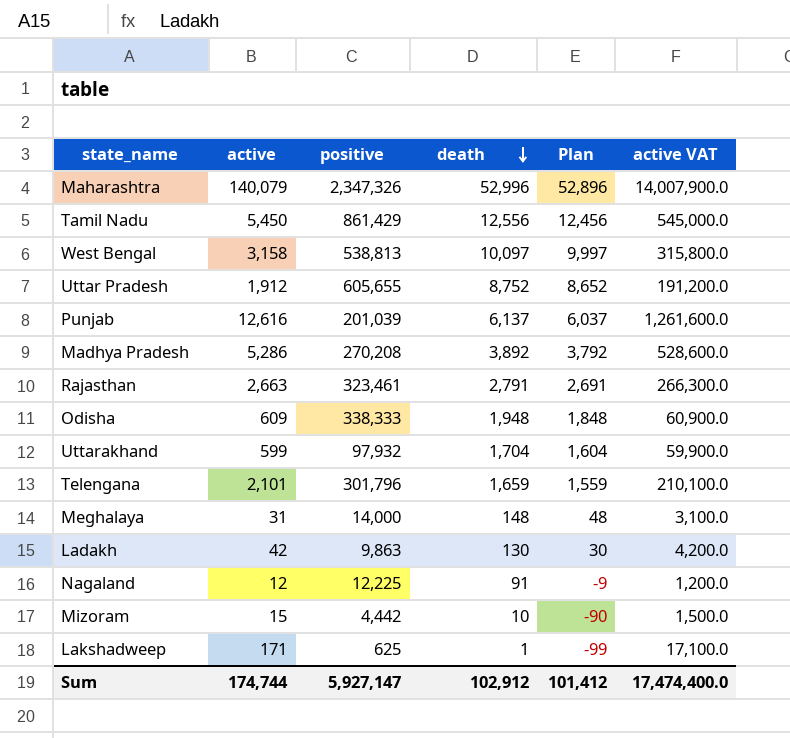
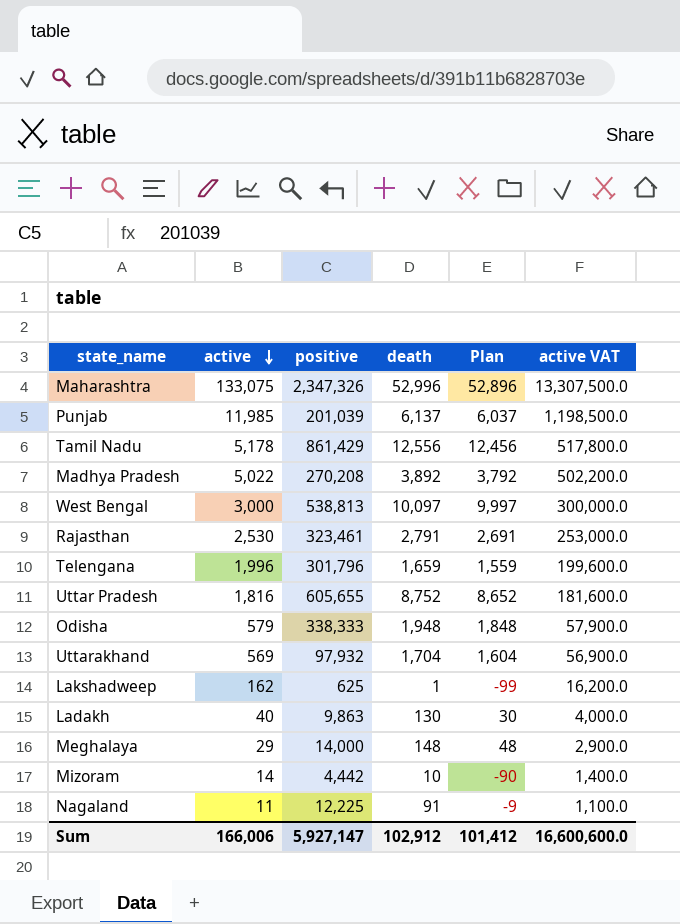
row order: death descending -> active descending
Maharashtra | active: 140,079 -> 133,075
Maharashtra | active VAT: 14,007,900.0 -> 13,307,500.0
Punjab | active: 12,616 -> 11,985
Punjab | active VAT: 1,261,600.0 -> 1,198,500.0
Tamil Nadu | active: 5,450 -> 5,178
Tamil Nadu | active VAT: 545,000.0 -> 517,800.0
Madhya Pradesh | active: 5,286 -> 5,022
Madhya Pradesh | active VAT: 528,600.0 -> 502,200.0
West Bengal | active: 3,158 -> 3,000
West Bengal | active VAT: 315,800.0 -> 300,000.0
Rajasthan | active: 2,663 -> 2,530
Rajasthan | active VAT: 266,300.0 -> 253,000.0
Telengana | active: 2,101 -> 1,996
Telengana | active VAT: 210,100.0 -> 199,600.0
Uttar Pradesh | active: 1,912 -> 1,816
Uttar Pradesh | active VAT: 191,200.0 -> 181,600.0
Odisha | active: 609 -> 579
Odisha | active VAT: 60,900.0 -> 57,900.0
Uttarakhand | active: 599 -> 569
Uttarakhand | active VAT: 59,900.0 -> 56,900.0
Lakshadweep | active: 171 -> 162
Lakshadweep | active VAT: 17,100.0 -> 16,200.0
Ladakh | active: 42 -> 40
Ladakh | active VAT: 4,200.0 -> 4,000.0
Meghalaya | active: 31 -> 29
Meghalaya | active VAT: 3,100.0 -> 2,900.0
Mizoram | active: 15 -> 14
Mizoram | active VAT: 1,500.0 -> 1,400.0
Nagaland | active: 12 -> 11
Nagaland | active VAT: 1,200.0 -> 1,100.0
Sum | active: 174,744 -> 166,006
Sum | active VAT: 17,474,400.0 -> 16,600,600.0

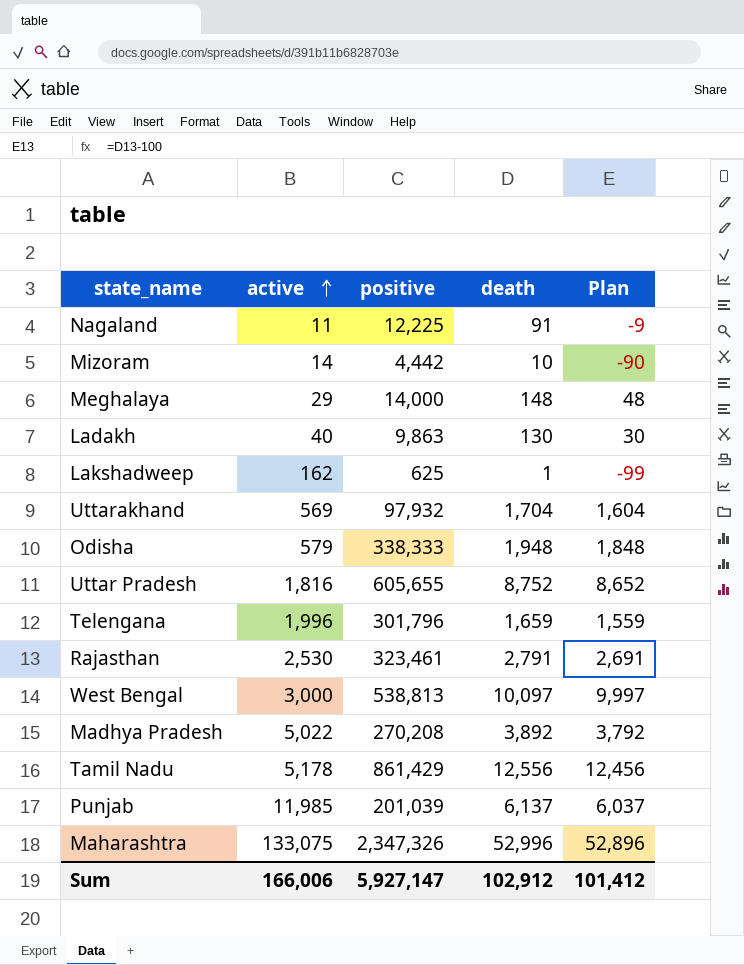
row order: active descending -> active ascending
column active VAT | formula: [active] * 100 -> none

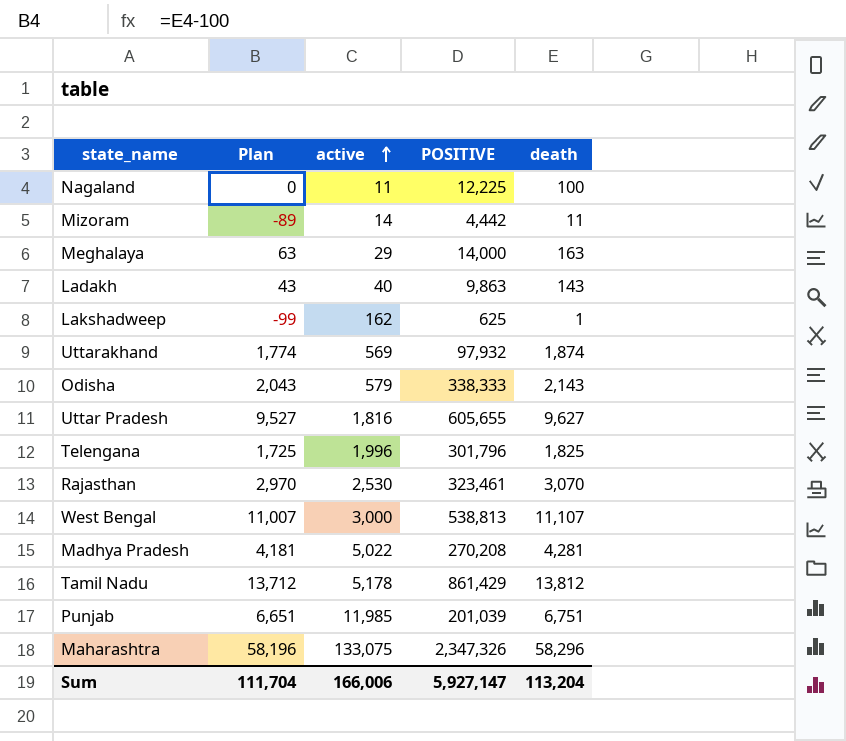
column Plan | position: 5 -> 2
column name: positive -> POSITIVE
Nagaland | Plan: -9 -> 0
Nagaland | death: 91 -> 100
Mizoram | Plan: -90 -> -89
Mizoram | death: 10 -> 11
Meghalaya | Plan: 48 -> 63
Meghalaya | death: 148 -> 163
Ladakh | Plan: 30 -> 43
Ladakh | death: 130 -> 143
Uttarakhand | Plan: 1,604 -> 1,774
Uttarakhand | death: 1,704 -> 1,874
Odisha | Plan: 1,848 -> 2,043
Odisha | death: 1,948 -> 2,143
Uttar Pradesh | Plan: 8,652 -> 9,527
Uttar Pradesh | death: 8,752 -> 9,627
Telengana | Plan: 1,559 -> 1,725
Telengana | death: 1,659 -> 1,825
Rajasthan | Plan: 2,691 -> 2,970
Rajasthan | death: 2,791 -> 3,070
West Bengal | Plan: 9,997 -> 11,007
West Bengal | death: 10,097 -> 11,107
Madhya Pradesh | Plan: 3,792 -> 4,181
Madhya Pradesh | death: 3,892 -> 4,281
Tamil Nadu | Plan: 12,456 -> 13,712
Tamil Nadu | death: 12,556 -> 13,812
Punjab | Plan: 6,037 -> 6,651
Punjab | death: 6,137 -> 6,751
Maharashtra | Plan: 52,896 -> 58,196
Maharashtra | death: 52,996 -> 58,296
Sum | Plan: 101,412 -> 111,704
Sum | death: 102,912 -> 113,204

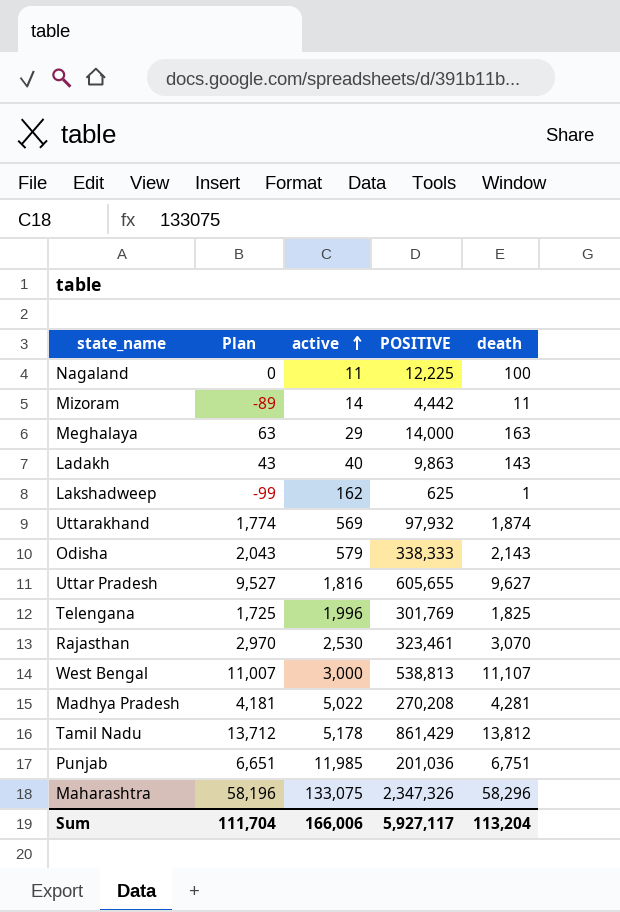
Telengana | POSITIVE: 301,796 -> 301,769
Punjab | POSITIVE: 201,039 -> 201,036
Sum | POSITIVE: 5,927,147 -> 5,927,117

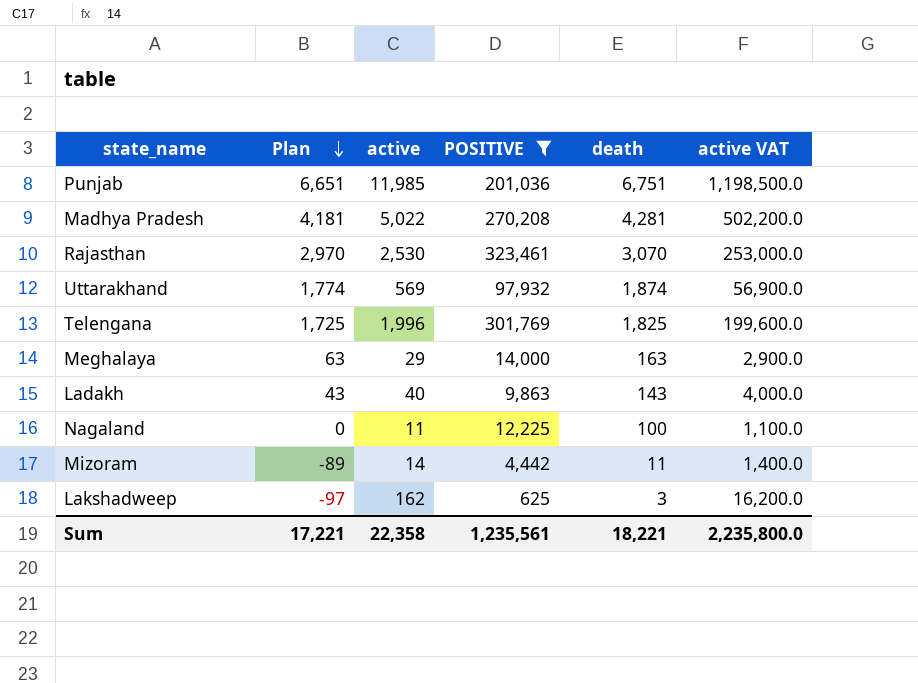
filter: none -> POSITIVE <= 323,461
row order: active ascending -> Plan descending
column active VAT | formula: none -> [active] * 100
Lakshadweep | Plan: -99 -> -97
Lakshadweep | death: 1 -> 3
Sum | Plan: 111,704 -> 17,221
Sum | active: 166,006 -> 22,358
Sum | POSITIVE: 5,927,117 -> 1,235,561
Sum | death: 113,204 -> 18,221

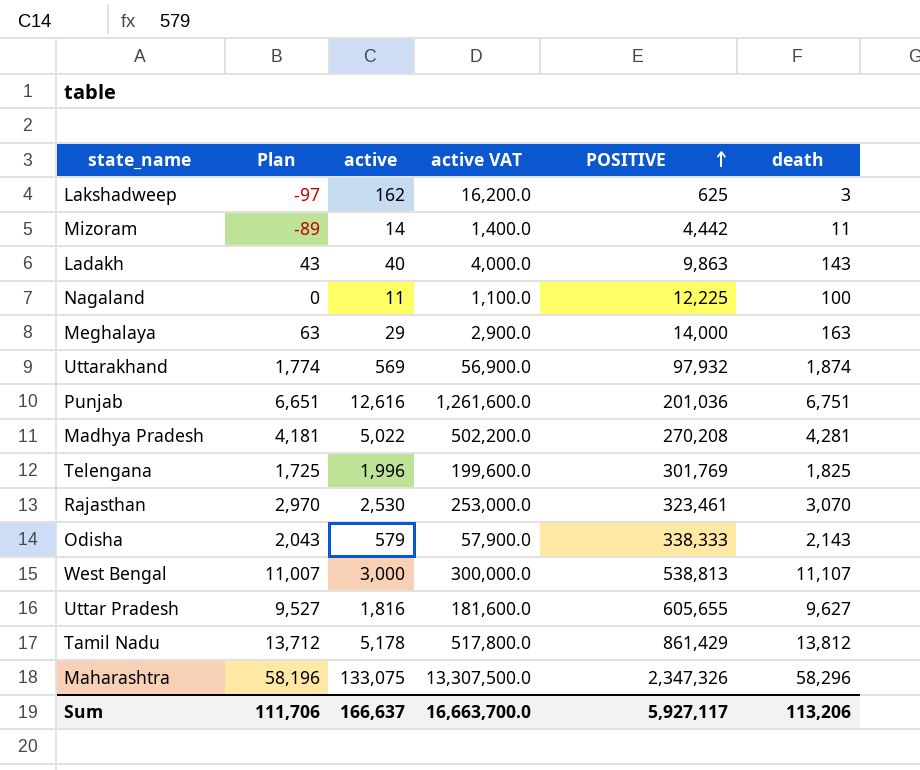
filter: POSITIVE <= 323,461 -> none
row order: Plan descending -> POSITIVE ascending
column active VAT | position: 6 -> 4
Punjab | active: 11,985 -> 12,616
Punjab | active VAT: 1,198,500.0 -> 1,261,600.0
Sum | Plan: 17,221 -> 111,706
Sum | active: 22,358 -> 166,637
Sum | active VAT: 2,235,800.0 -> 16,663,700.0
Sum | POSITIVE: 1,235,561 -> 5,927,117
Sum | death: 18,221 -> 113,206

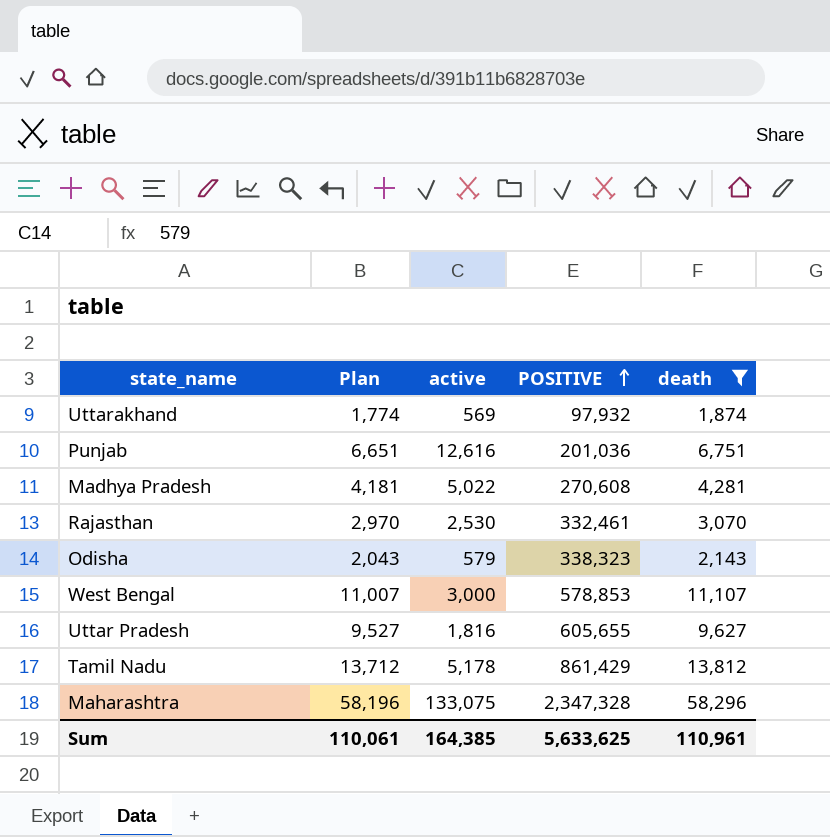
filter: none -> death >= 1,874
column active VAT | formula: [active] * 100 -> none
Madhya Pradesh | POSITIVE: 270,208 -> 270,608
Rajasthan | POSITIVE: 323,461 -> 332,461
Odisha | POSITIVE: 338,333 -> 338,323
West Bengal | POSITIVE: 538,813 -> 578,853
Maharashtra | POSITIVE: 2,347,326 -> 2,347,328
Sum | Plan: 111,706 -> 110,061
Sum | active: 166,637 -> 164,385
Sum | POSITIVE: 5,927,117 -> 5,633,625
Sum | death: 113,206 -> 110,961

